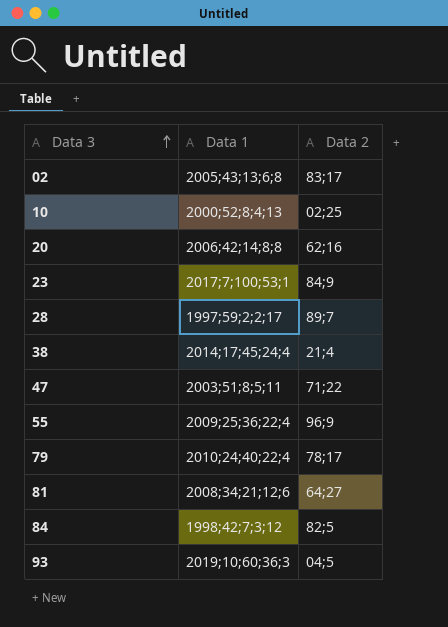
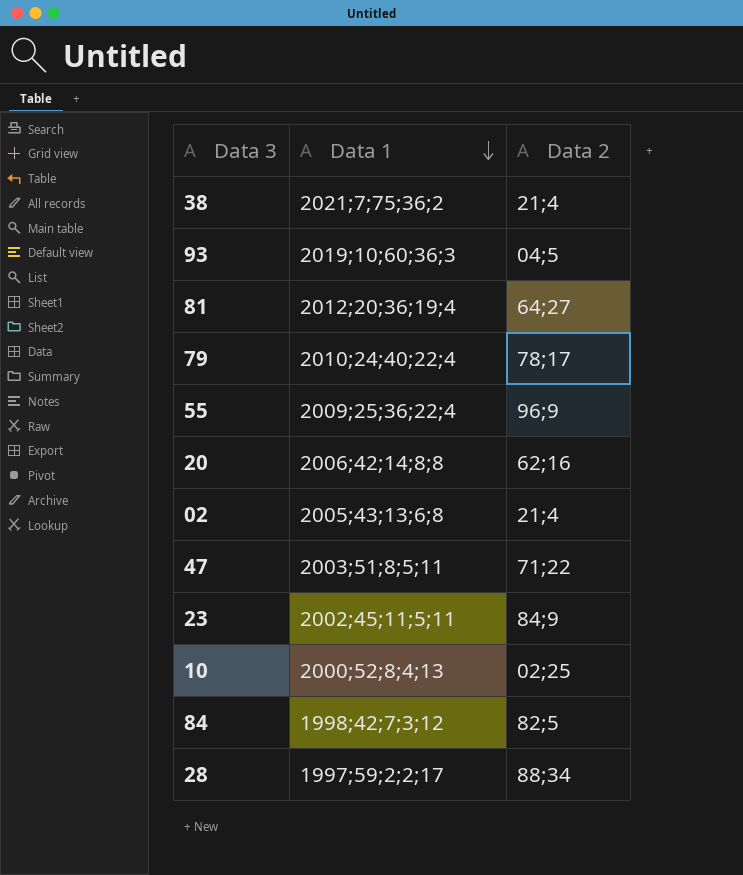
row order: Data 3 ascending -> Data 1 descending
38 | Data 1: 2014;17;45;24;4 -> 2021;7;75;36;2
81 | Data 1: 2008;34;21;12;6 -> 2012;20;36;19;4
02 | Data 2: 83;17 -> 21;4
23 | Data 1: 2017;7;100;53;1 -> 2002;45;11;5;11
28 | Data 2: 89;7 -> 88;34

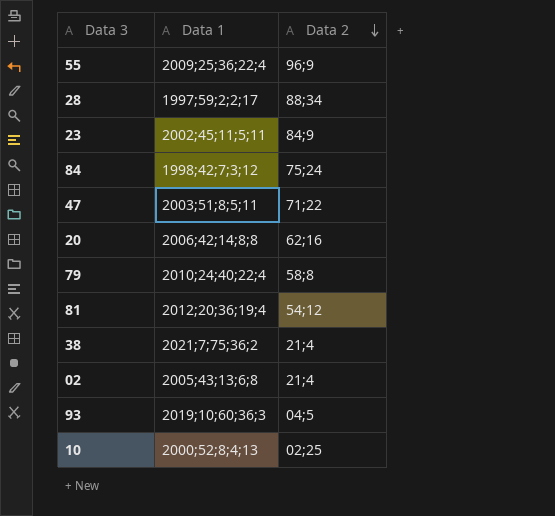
row order: Data 1 descending -> Data 2 descending
84 | Data 2: 82;5 -> 75;24
79 | Data 2: 78;17 -> 58;8
81 | Data 2: 64;27 -> 54;12

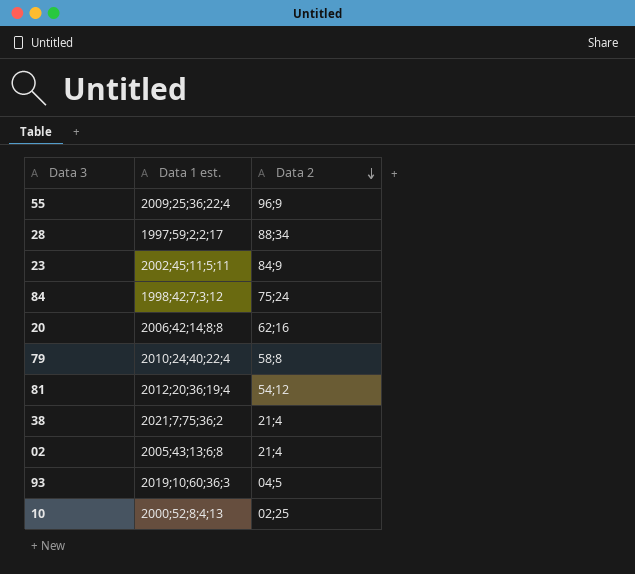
column name: Data 1 -> Data 1 est.
row 47: 2003;51;8;5;11 | 71;22 -> none

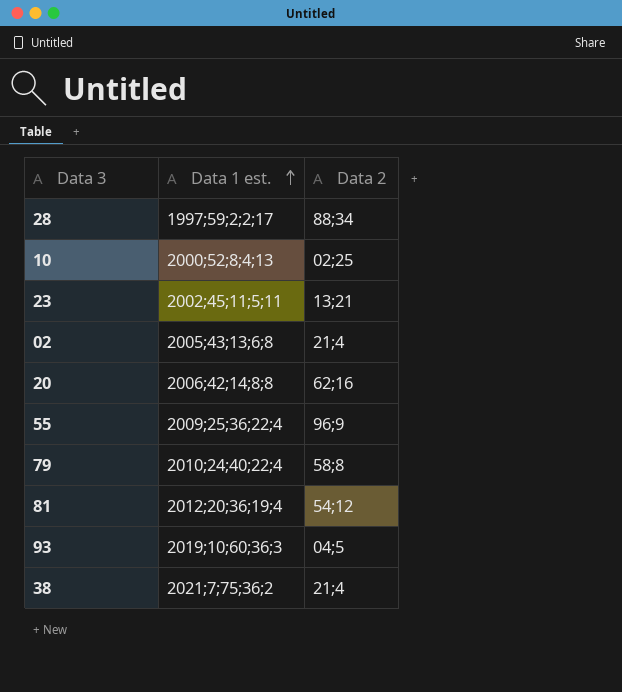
row order: Data 2 descending -> Data 1 est. ascending
row 84: 1998;42;7;3;12 | 75;24 -> none
23 | Data 2: 84;9 -> 13;21

